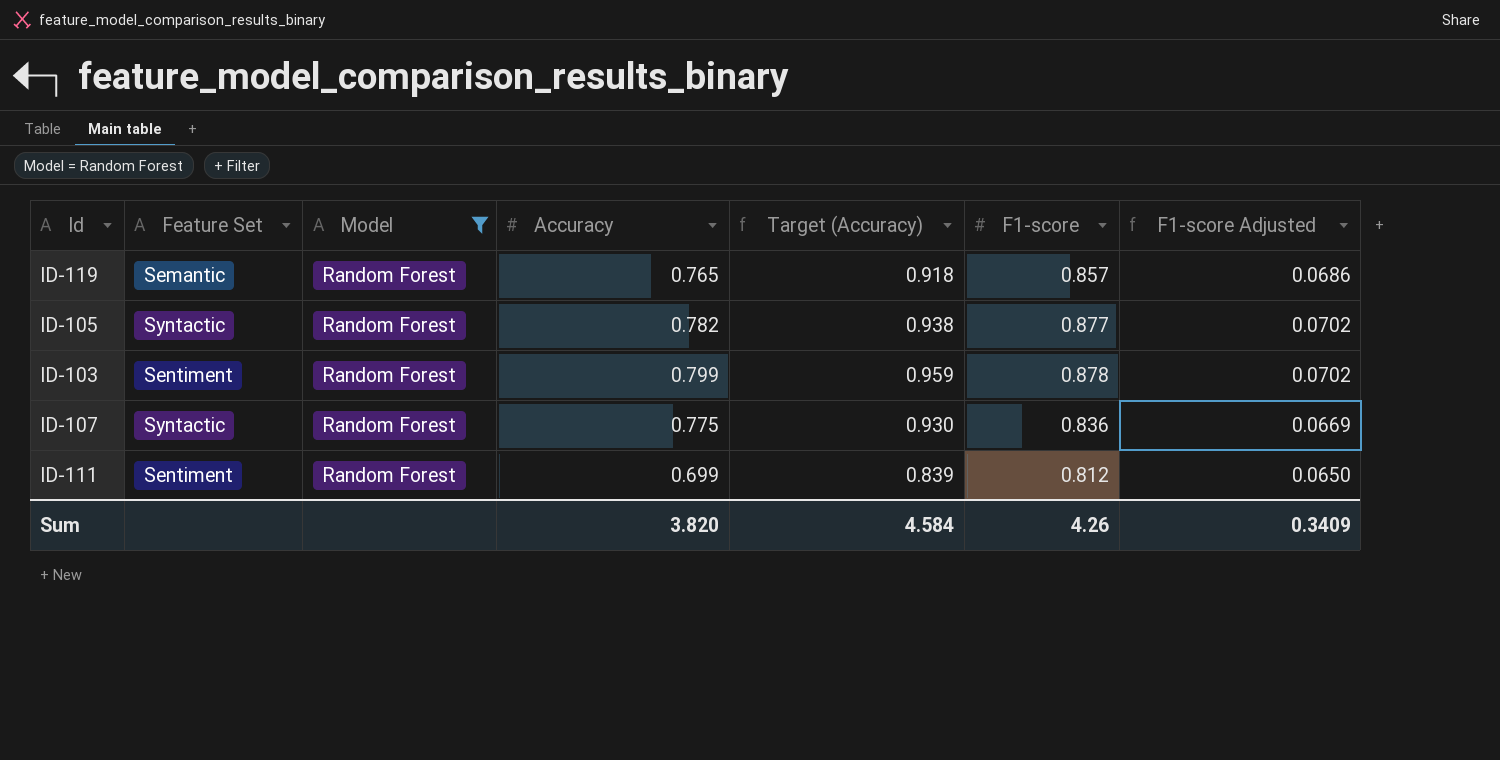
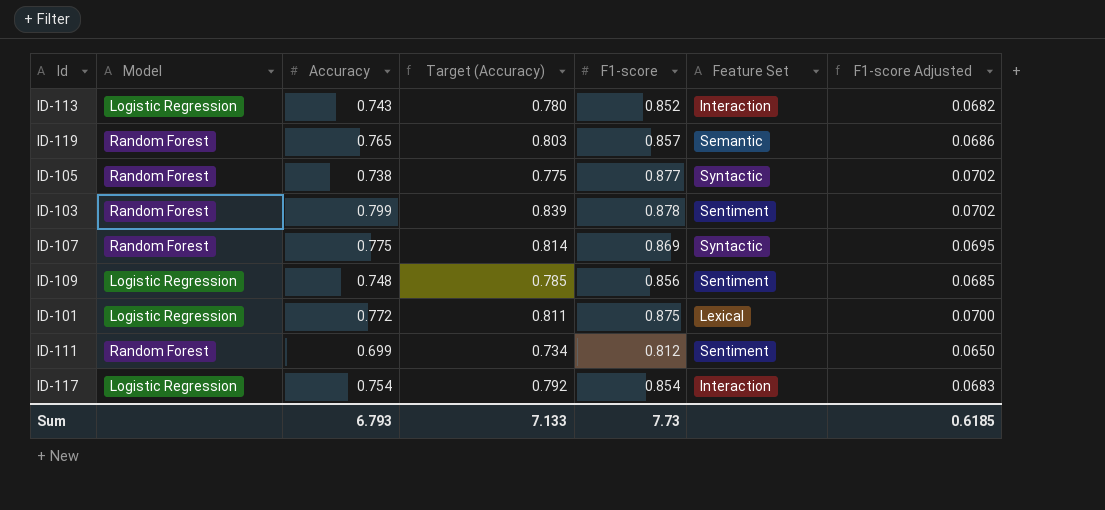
filter: Model = Random Forest -> none
column Target (Accuracy) | formula: [Accuracy] * 1.2 -> [Accuracy] * 1.05
column Feature Set | position: 2 -> 6
ID-105 | Accuracy: 0.782 -> 0.738
ID-107 | F1-score: 0.836 -> 0.869
ID-107 | F1-score Adjusted: 0.0669 -> 0.0695
Sum | Accuracy: 3.820 -> 6.793
Sum | Target (Accuracy): 4.584 -> 7.133
Sum | F1-score: 4.26 -> 7.73
Sum | F1-score Adjusted: 0.3409 -> 0.6185

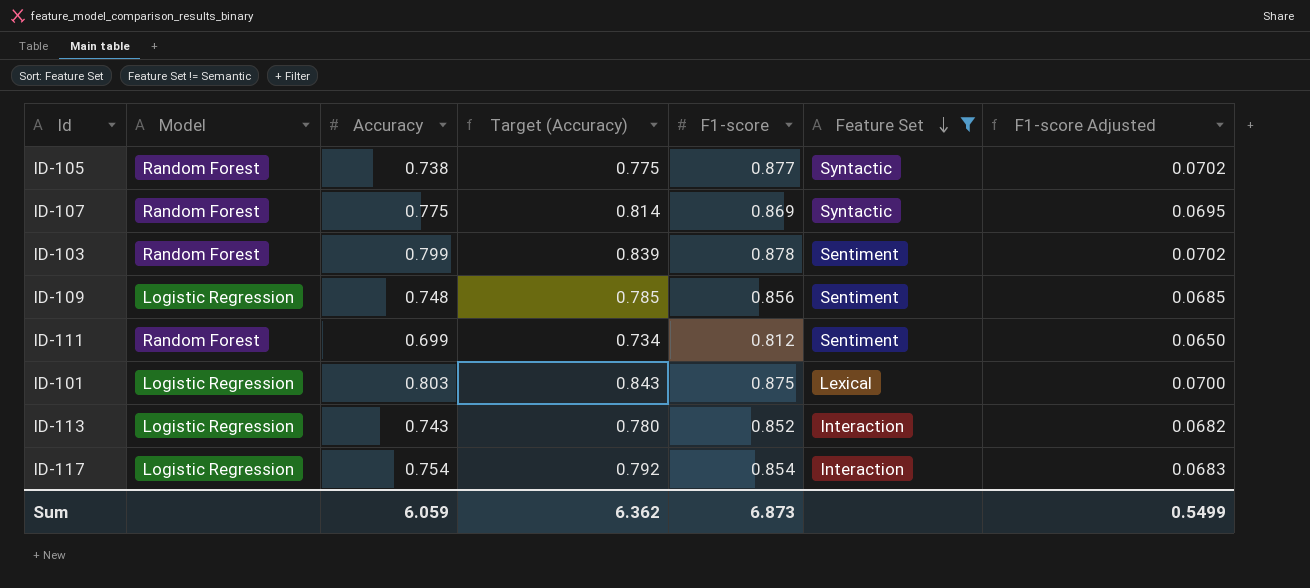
filter: none -> Feature Set != Semantic
row order: none -> Feature Set descending
ID-101 | Accuracy: 0.772 -> 0.803
ID-101 | Target (Accuracy): 0.811 -> 0.843
Sum | Accuracy: 6.793 -> 6.059
Sum | Target (Accuracy): 7.133 -> 6.362
Sum | F1-score: 7.73 -> 6.873
Sum | F1-score Adjusted: 0.6185 -> 0.5499

